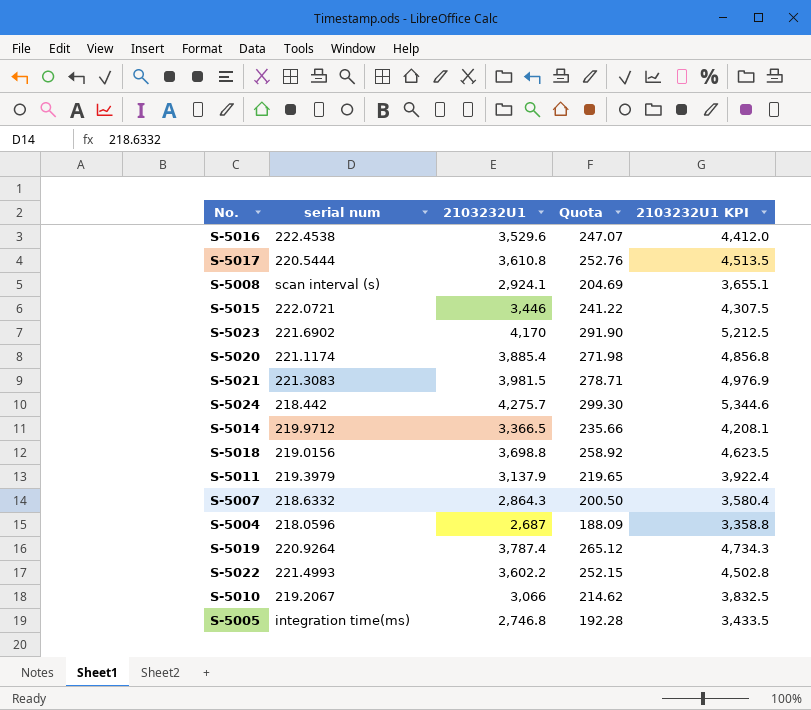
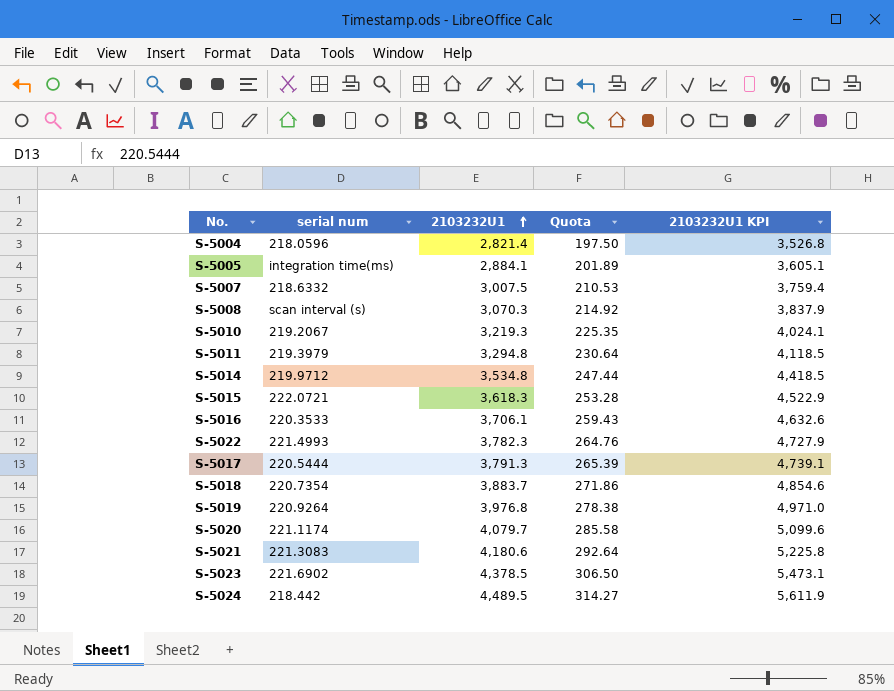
row order: none -> 2103232U1 ascending
S-5004 | 2103232U1: 2,687 -> 2,821.4
S-5004 | Quota: 188.09 -> 197.50
S-5004 | 2103232U1 KPI: 3,358.8 -> 3,526.8
S-5005 | 2103232U1: 2,746.8 -> 2,884.1
S-5005 | Quota: 192.28 -> 201.89
S-5005 | 2103232U1 KPI: 3,433.5 -> 3,605.1
S-5007 | 2103232U1: 2,864.3 -> 3,007.5
S-5007 | Quota: 200.50 -> 210.53
S-5007 | 2103232U1 KPI: 3,580.4 -> 3,759.4
S-5008 | 2103232U1: 2,924.1 -> 3,070.3
S-5008 | Quota: 204.69 -> 214.92
S-5008 | 2103232U1 KPI: 3,655.1 -> 3,837.9
S-5010 | 2103232U1: 3,066 -> 3,219.3
S-5010 | Quota: 214.62 -> 225.35
S-5010 | 2103232U1 KPI: 3,832.5 -> 4,024.1
S-5011 | 2103232U1: 3,137.9 -> 3,294.8
S-5011 | Quota: 219.65 -> 230.64
S-5011 | 2103232U1 KPI: 3,922.4 -> 4,118.5
S-5014 | 2103232U1: 3,366.5 -> 3,534.8
S-5014 | Quota: 235.66 -> 247.44
S-5014 | 2103232U1 KPI: 4,208.1 -> 4,418.5
S-5015 | 2103232U1: 3,446 -> 3,618.3
S-5015 | Quota: 241.22 -> 253.28
S-5015 | 2103232U1 KPI: 4,307.5 -> 4,522.9
S-5016 | serial num: 222.4538 -> 220.3533
S-5016 | 2103232U1: 3,529.6 -> 3,706.1
S-5016 | Quota: 247.07 -> 259.43
S-5016 | 2103232U1 KPI: 4,412.0 -> 4,632.6
S-5022 | 2103232U1: 3,602.2 -> 3,782.3
S-5022 | Quota: 252.15 -> 264.76
S-5022 | 2103232U1 KPI: 4,502.8 -> 4,727.9
S-5017 | 2103232U1: 3,610.8 -> 3,791.3
S-5017 | Quota: 252.76 -> 265.39
S-5017 | 2103232U1 KPI: 4,513.5 -> 4,739.1
S-5018 | serial num: 219.0156 -> 220.7354
S-5018 | 2103232U1: 3,698.8 -> 3,883.7
S-5018 | Quota: 258.92 -> 271.86
S-5018 | 2103232U1 KPI: 4,623.5 -> 4,854.6
S-5019 | 2103232U1: 3,787.4 -> 3,976.8
S-5019 | Quota: 265.12 -> 278.38
S-5019 | 2103232U1 KPI: 4,734.3 -> 4,971.0
S-5020 | 2103232U1: 3,885.4 -> 4,079.7
S-5020 | Quota: 271.98 -> 285.58
S-5020 | 2103232U1 KPI: 4,856.8 -> 5,099.6
S-5021 | 2103232U1: 3,981.5 -> 4,180.6
S-5021 | Quota: 278.71 -> 292.64
S-5021 | 2103232U1 KPI: 4,976.9 -> 5,225.8
S-5023 | 2103232U1: 4,170 -> 4,378.5
S-5023 | Quota: 291.90 -> 306.50
S-5023 | 2103232U1 KPI: 5,212.5 -> 5,473.1
S-5024 | 2103232U1: 4,275.7 -> 4,489.5
S-5024 | Quota: 299.30 -> 314.27
S-5024 | 2103232U1 KPI: 5,344.6 -> 5,611.9

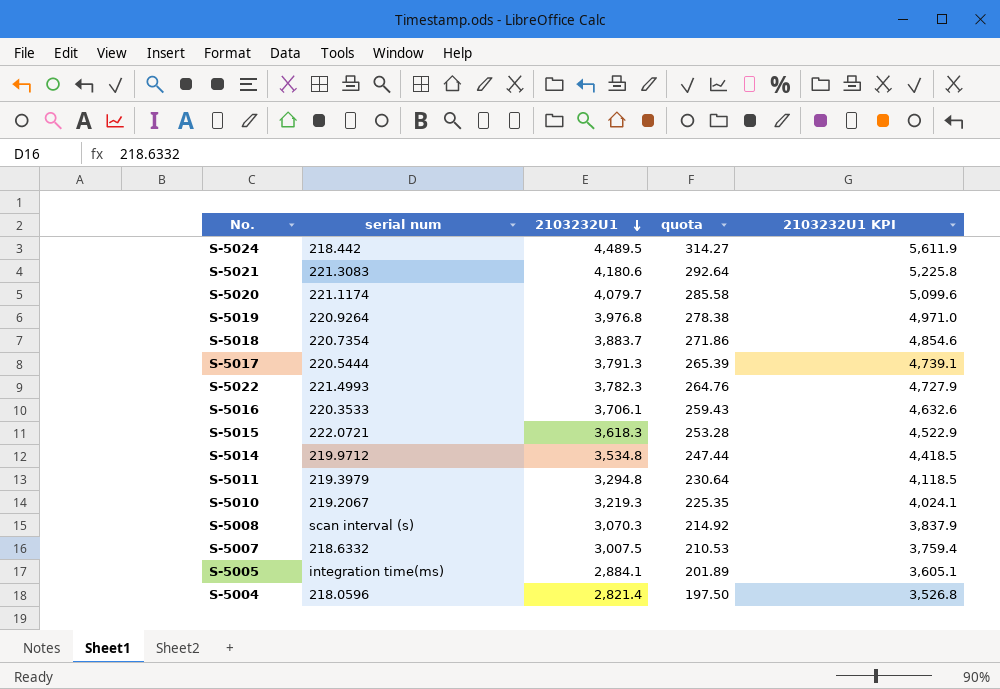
row order: 2103232U1 ascending -> 2103232U1 descending
column name: Quota -> quota
row S-5023: 221.6902 | 4,378.5 | 306.50 | 5,473.1 -> none

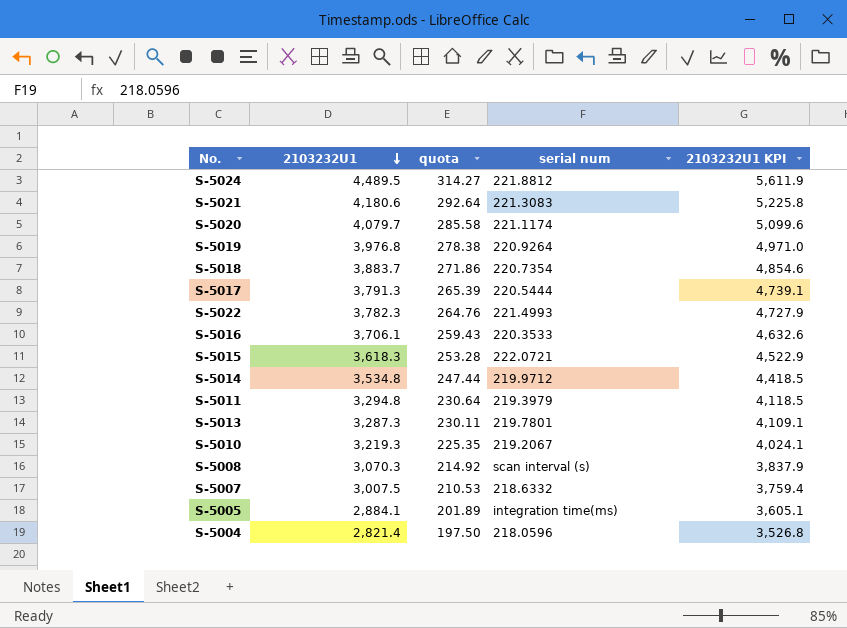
column serial num | position: 2 -> 4
S-5024 | serial num: 218.442 -> 221.8812
row S-5013: none -> 3,287.3 | 230.11 | 219.7801 | 4,109.1

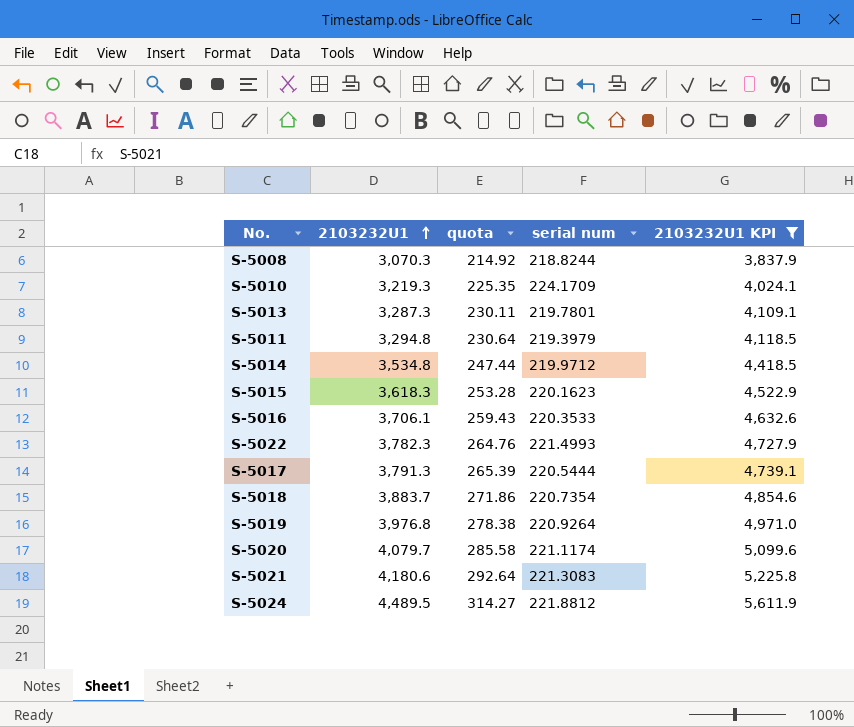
filter: none -> 2103232U1 KPI >= 3,837.9
row order: 2103232U1 descending -> 2103232U1 ascending
S-5008 | serial num: scan interval (s) -> 218.8244
S-5010 | serial num: 219.2067 -> 224.1709
S-5015 | serial num: 222.0721 -> 220.1623

